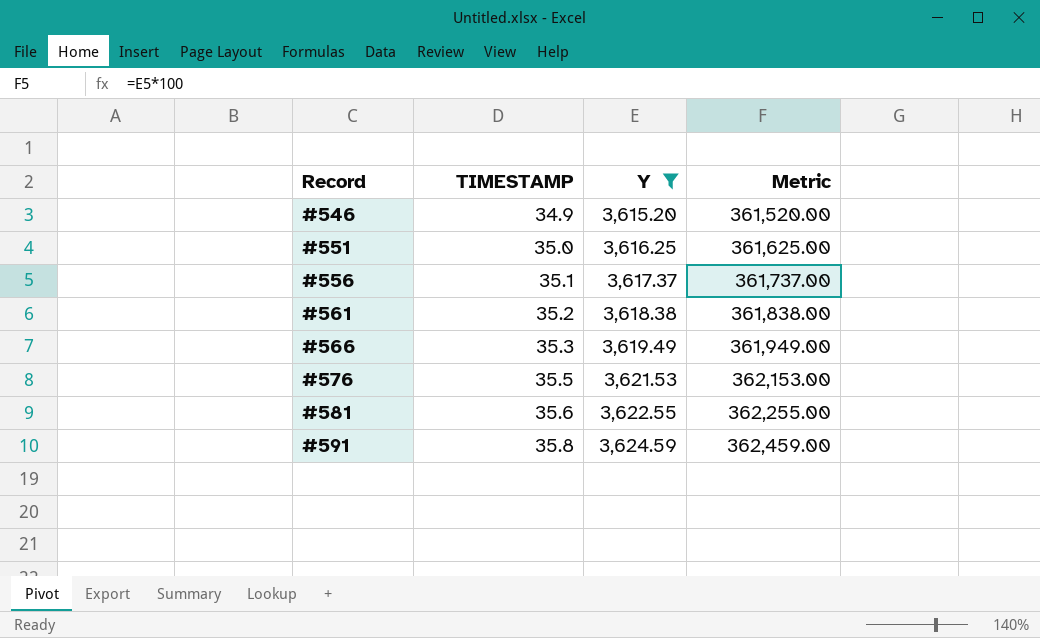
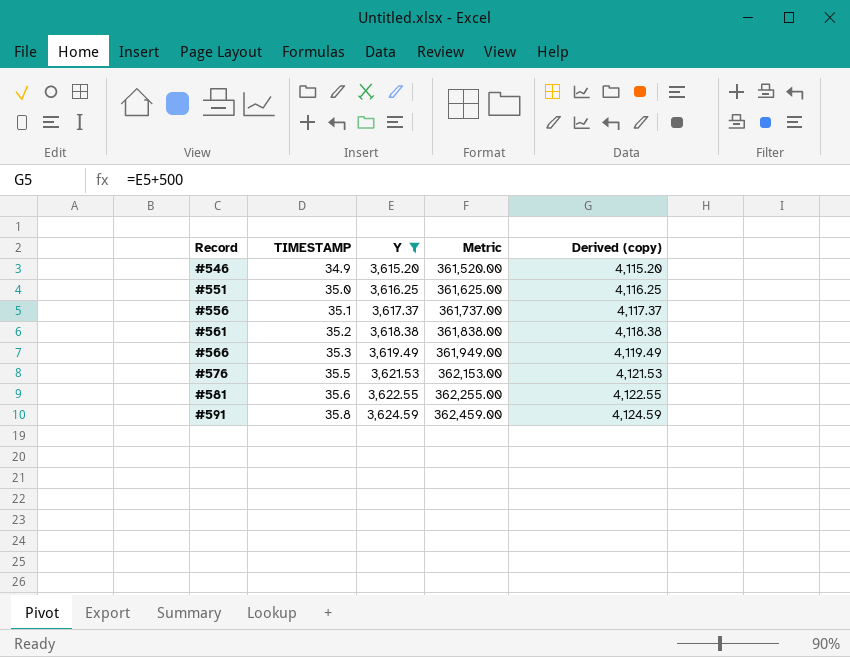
column Derived (copy) | formula: none -> [Y] + 500

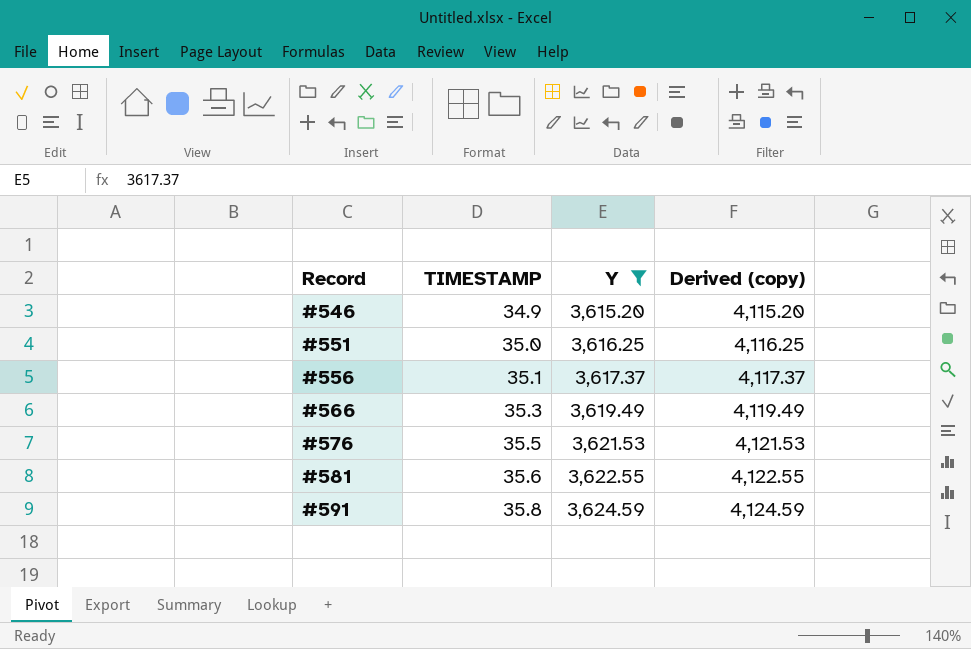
column Metric | formula: [Y] * 100 -> none
row #561: 35.2 | 3,618.38 | 361,838.00 | 4,118.38 -> none

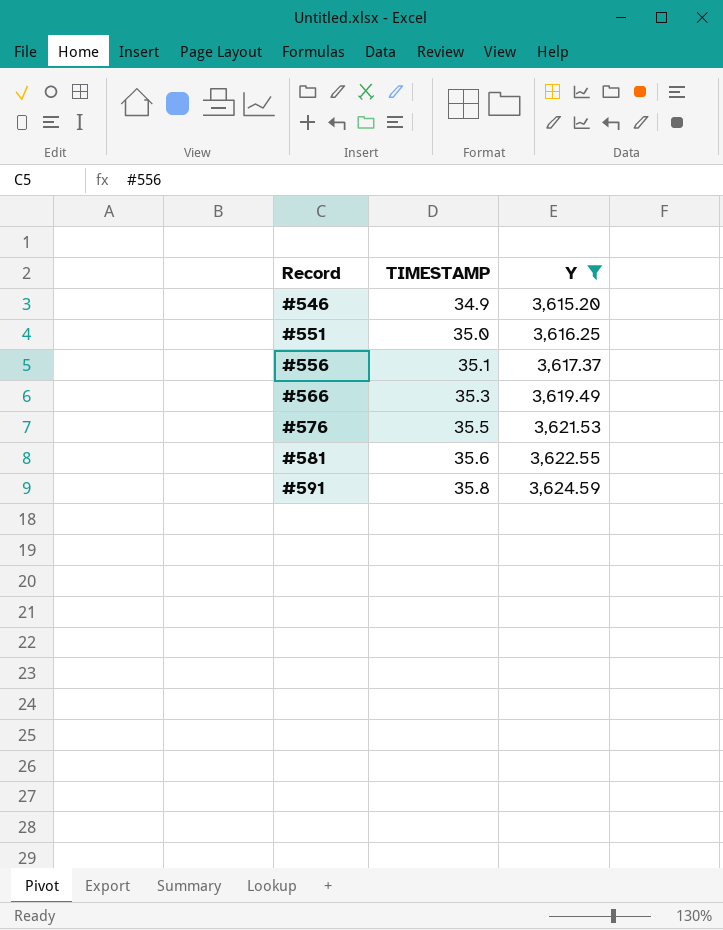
column Derived (copy) | formula: [Y] + 500 -> none

